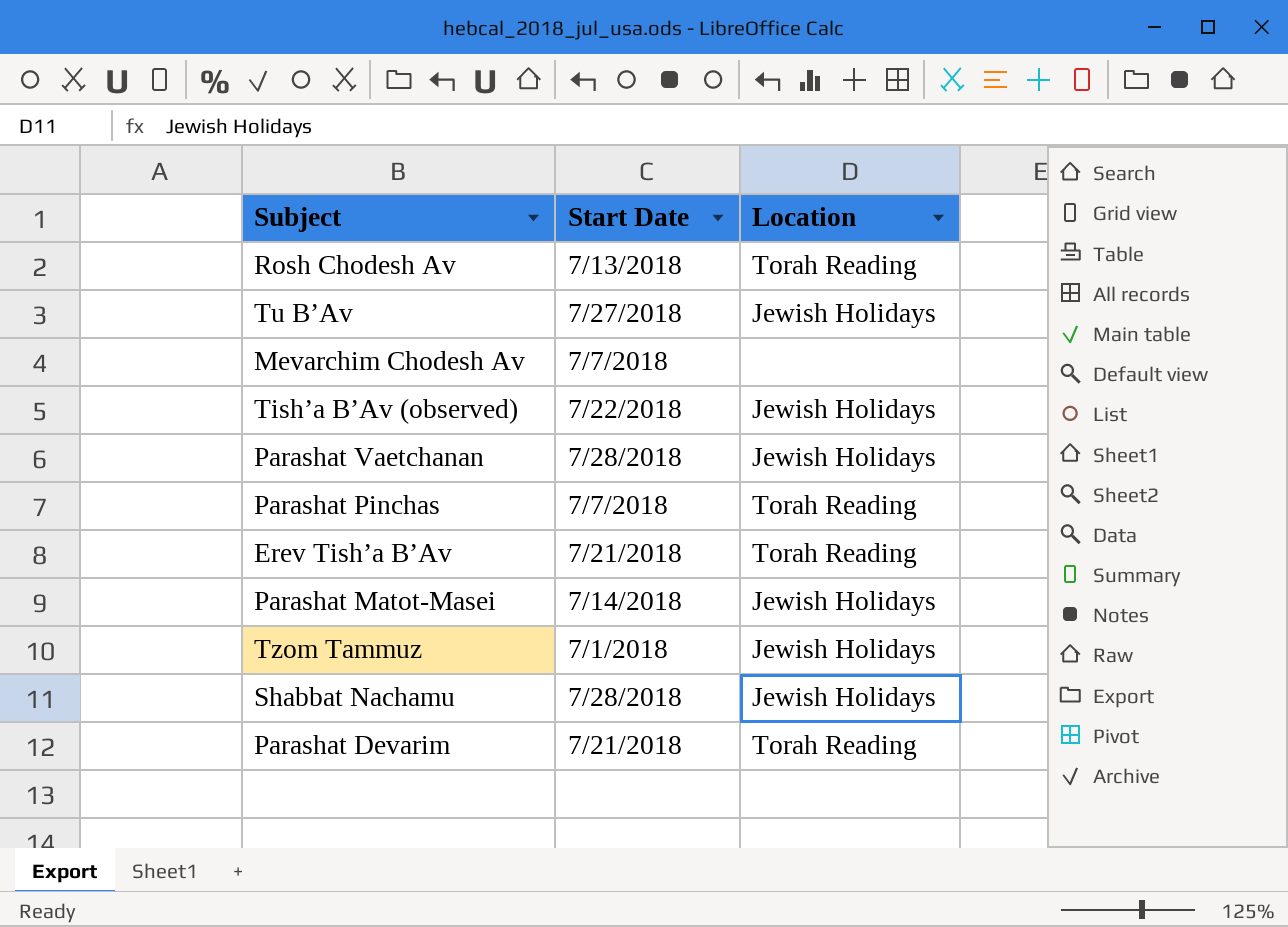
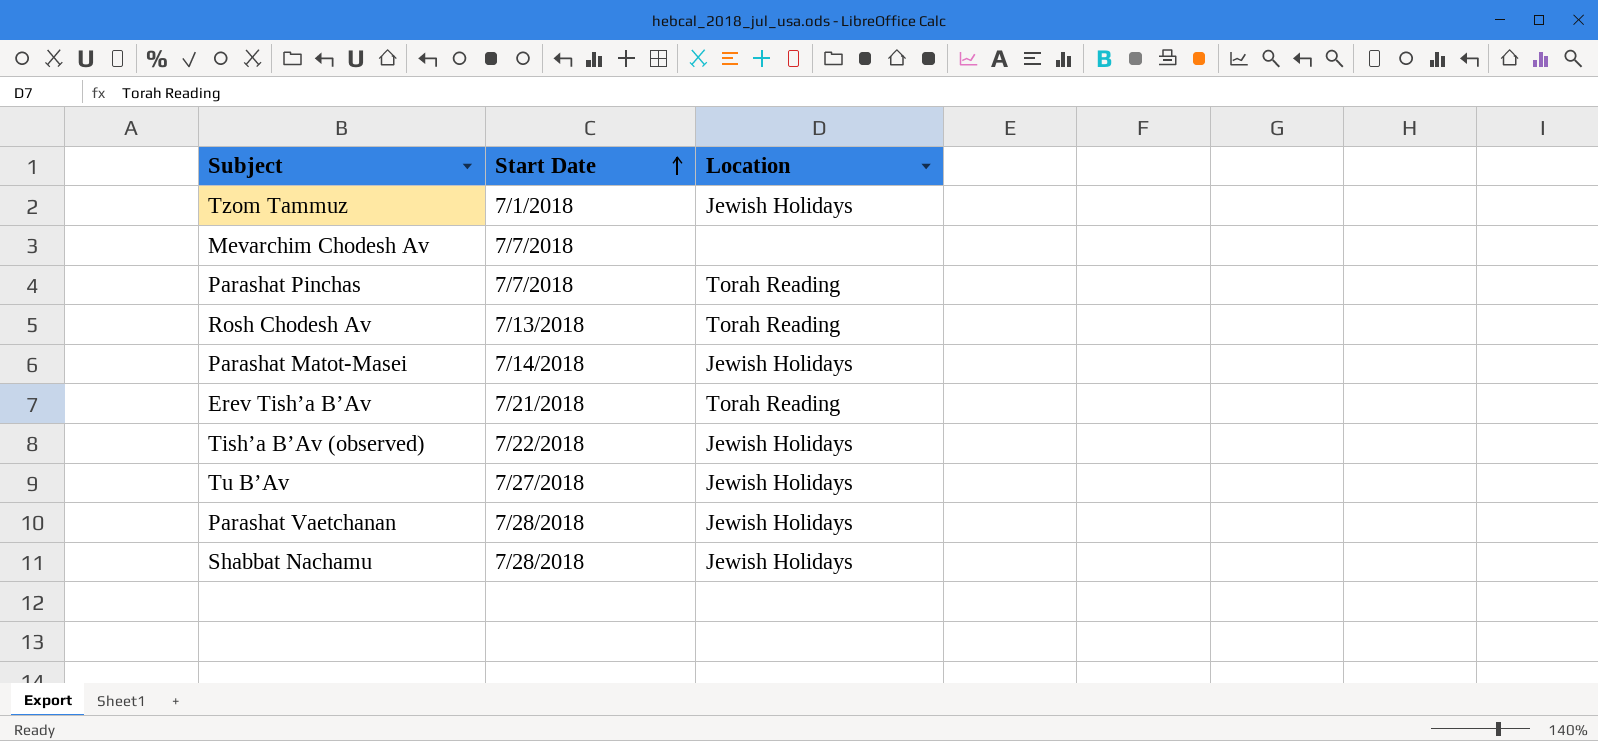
row order: none -> Start Date ascending
row Parashat Devarim: 7/21/2018 | Torah Reading -> none

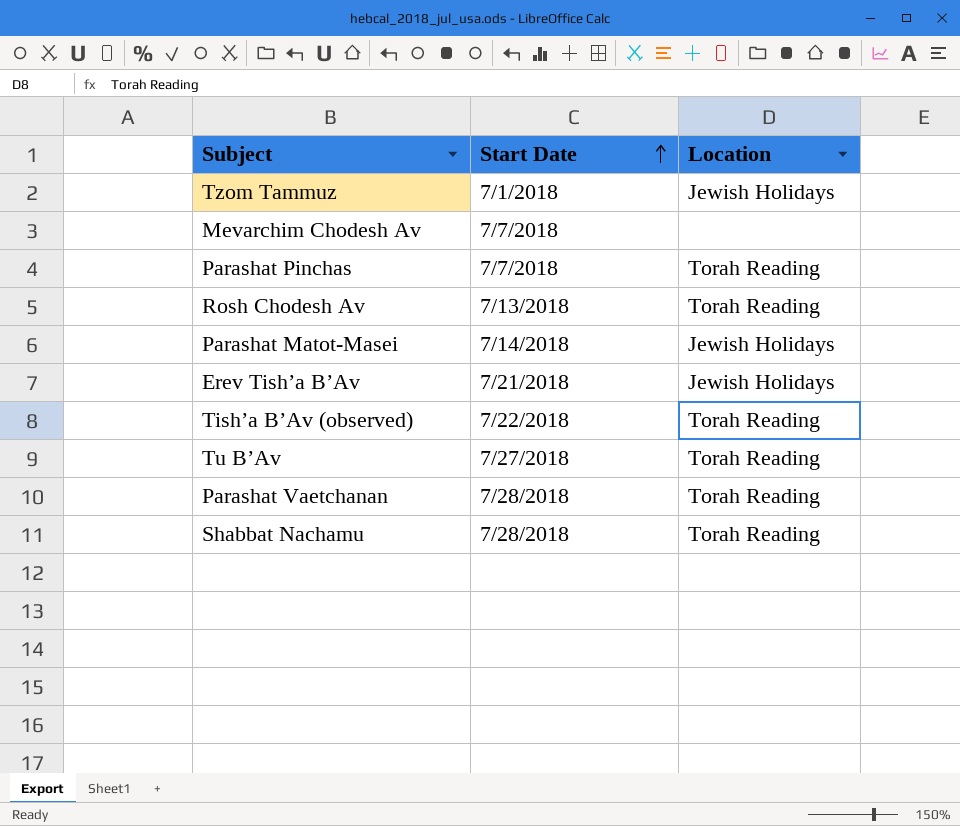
Erev Tish’a B’Av | Location: Torah Reading -> Jewish Holidays
Tish’a B’Av (observed) | Location: Jewish Holidays -> Torah Reading
Tu B’Av | Location: Jewish Holidays -> Torah Reading
Parashat Vaetchanan | Location: Jewish Holidays -> Torah Reading
Shabbat Nachamu | Location: Jewish Holidays -> Torah Reading

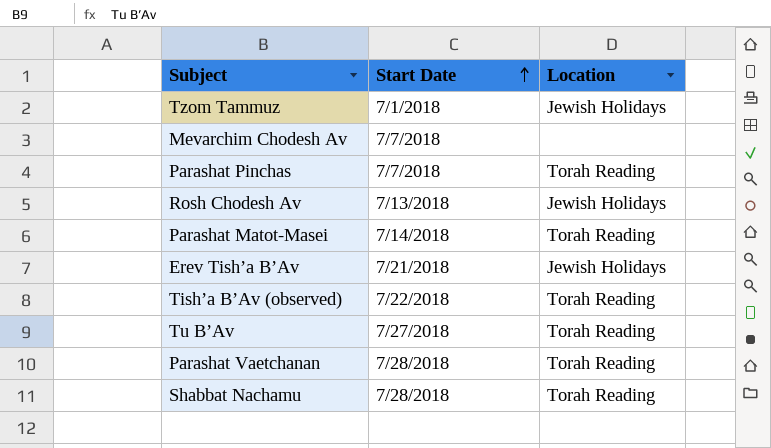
Rosh Chodesh Av | Location: Torah Reading -> Jewish Holidays
Parashat Matot-Masei | Location: Jewish Holidays -> Torah Reading

